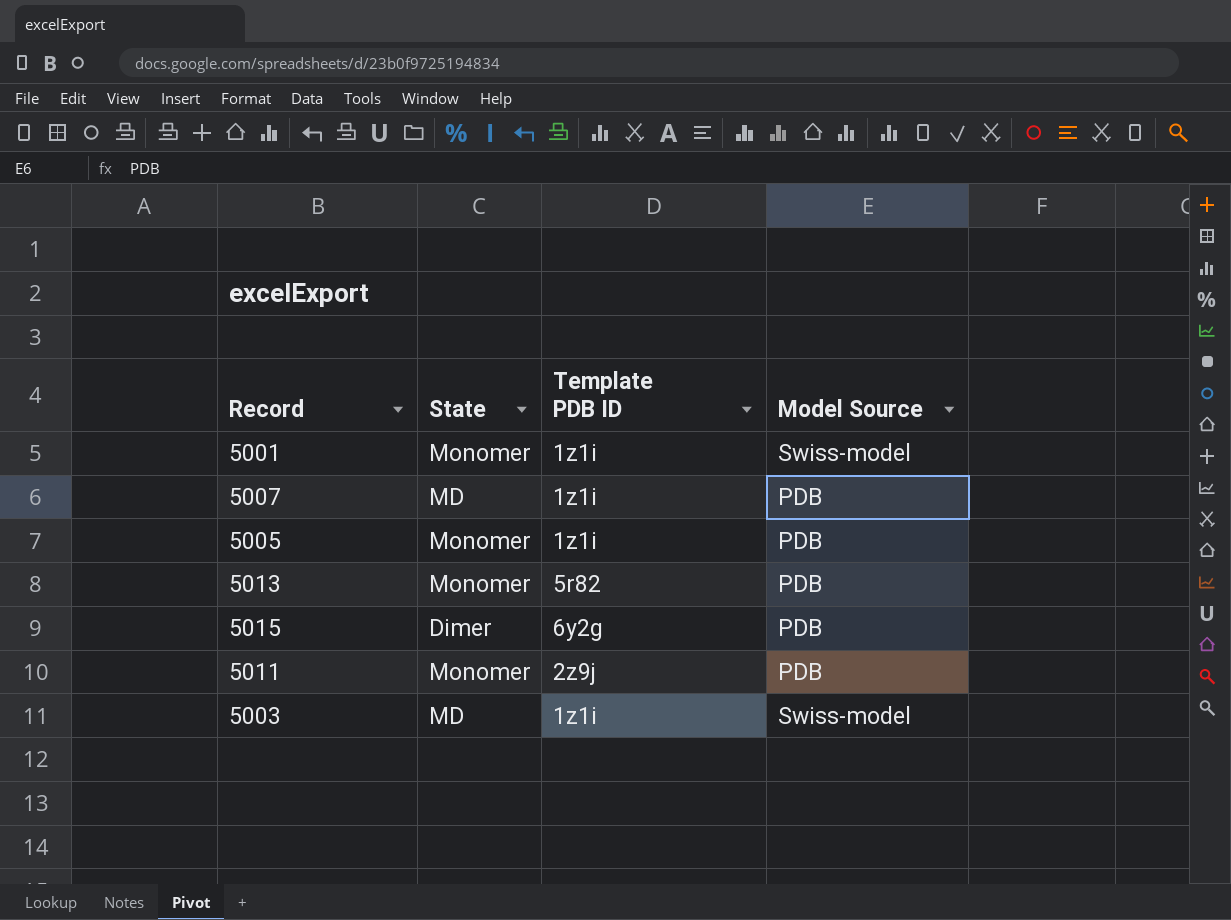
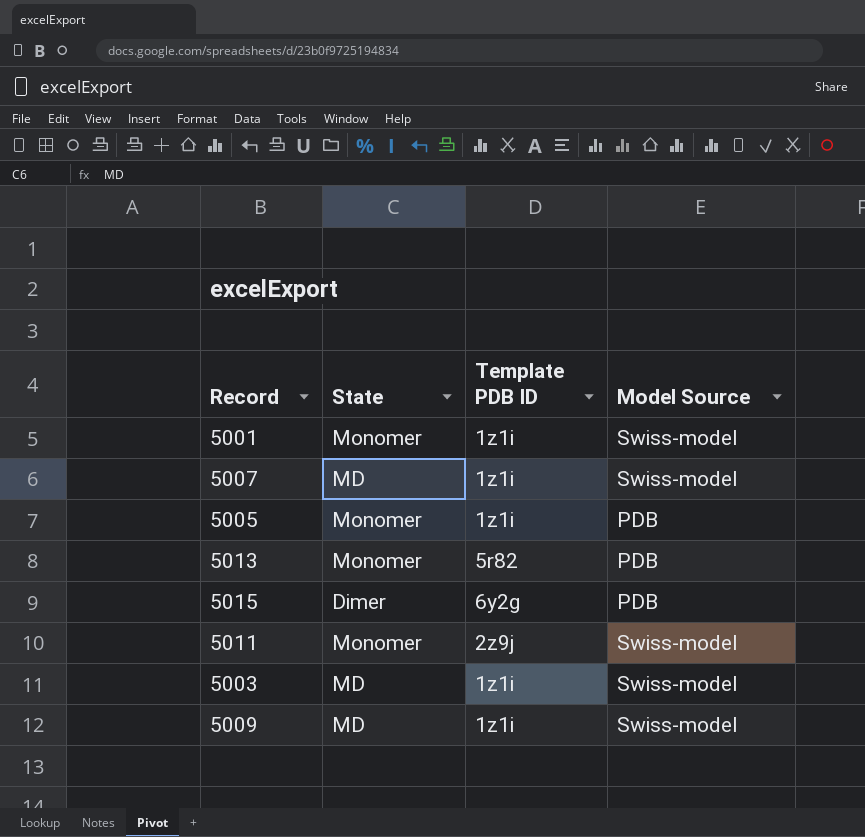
5007 | Model Source: PDB -> Swiss-model
5011 | Model Source: PDB -> Swiss-model
row 5009: none -> MD | 1z1i | Swiss-model

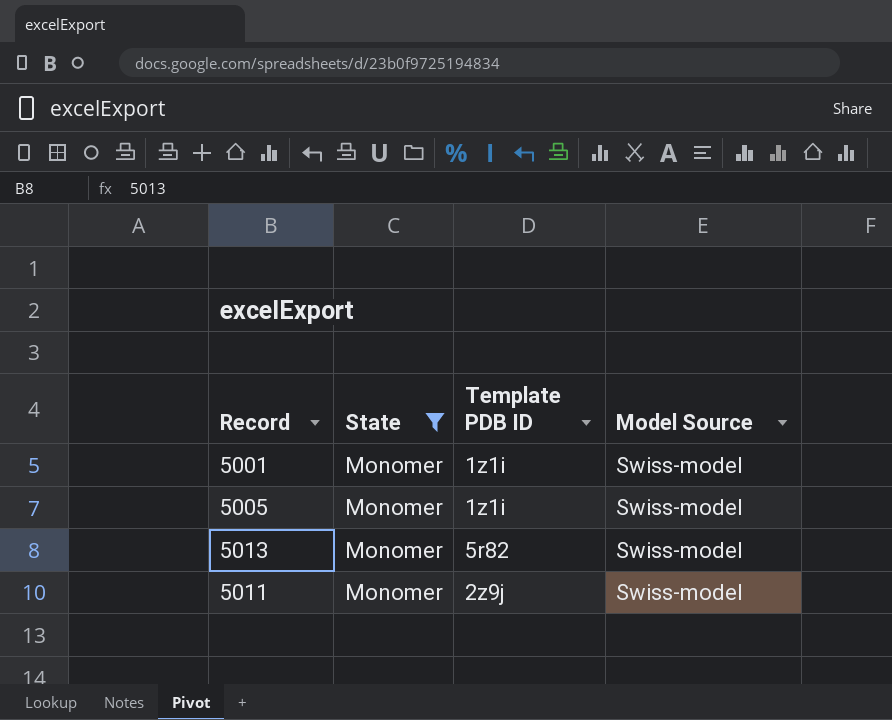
filter: none -> State = Monomer
5005 | Model Source: PDB -> Swiss-model
5013 | Model Source: PDB -> Swiss-model

